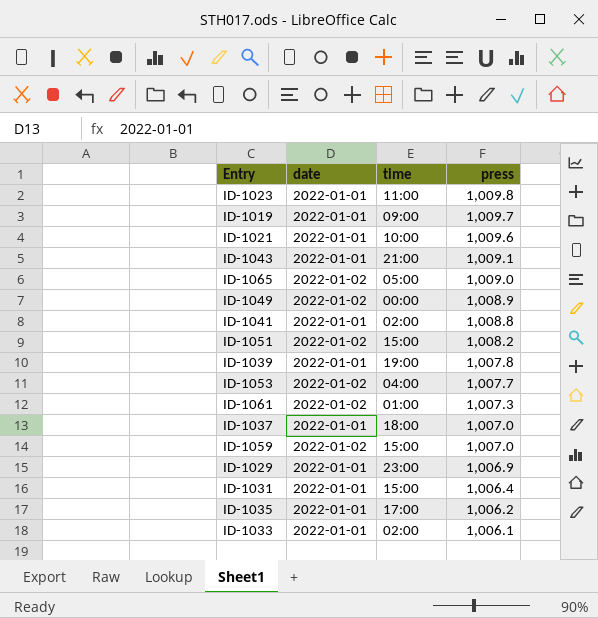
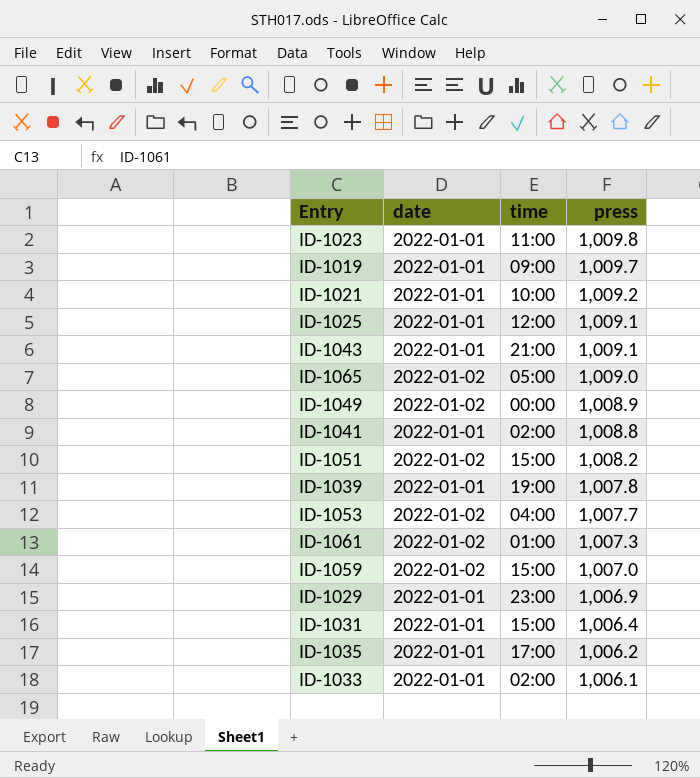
row ID-1037: 2022-01-01 | 18:00 | 1,007.0 -> none
ID-1021 | press: 1,009.6 -> 1,009.2
row ID-1025: none -> 2022-01-01 | 12:00 | 1,009.1

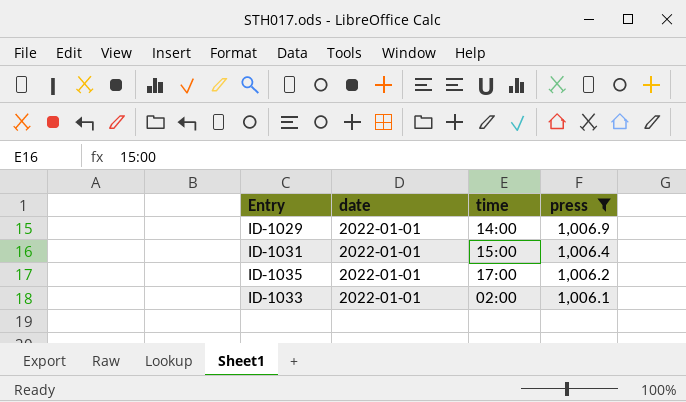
filter: none -> press <= 1,006.9
ID-1029 | time: 23:00 -> 14:00

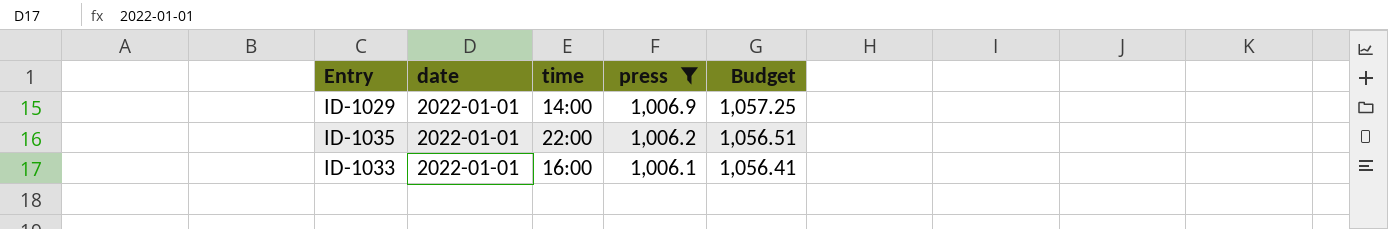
column Budget | formula: none -> [press] * 1.05
row ID-1031: 2022-01-01 | 15:00 | 1,006.4 -> none
ID-1035 | time: 17:00 -> 22:00
ID-1033 | time: 02:00 -> 16:00

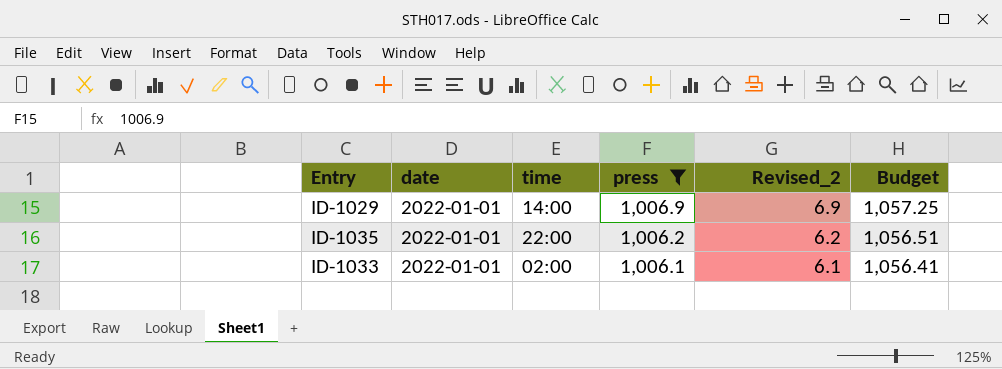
column Revised_2 | formula: none -> [press] - 1000
ID-1033 | time: 16:00 -> 02:00

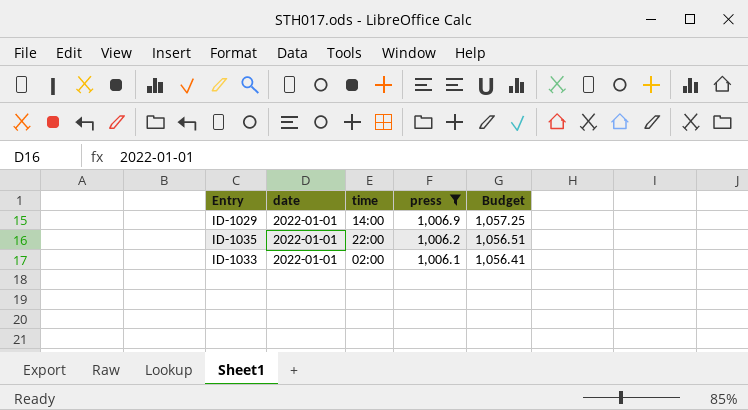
column Revised_2 | formula: [press] - 1000 -> none

